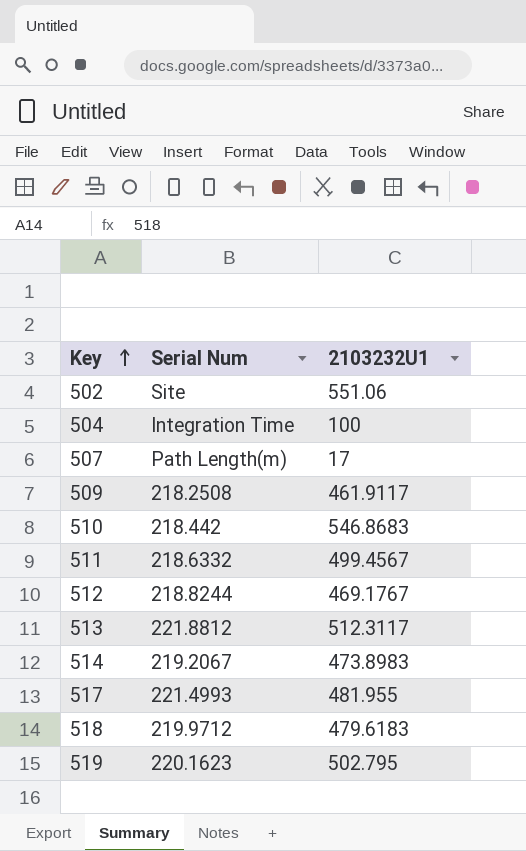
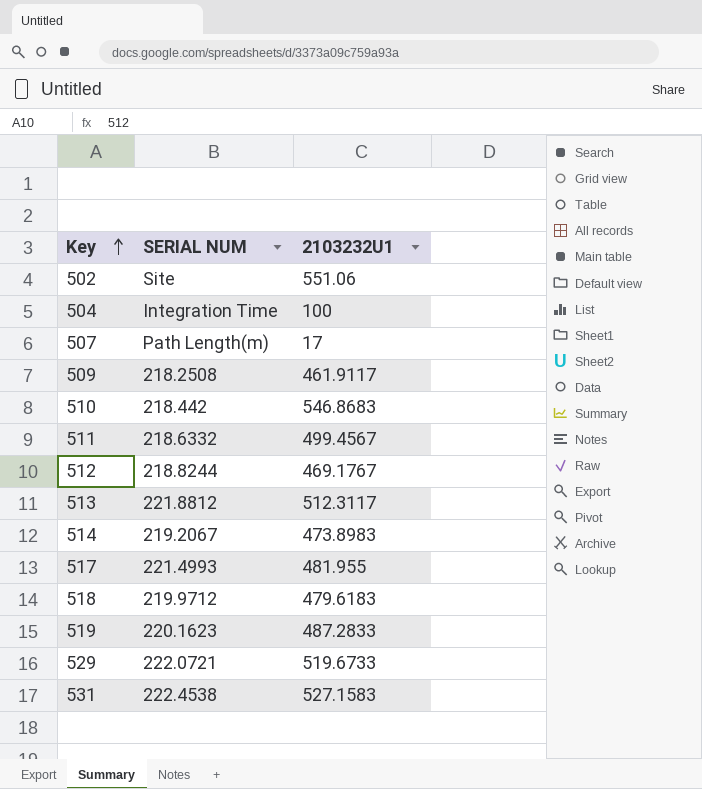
column name: Serial Num -> SERIAL NUM
519 | 2103232U1: 502.795 -> 487.2833
row 529: none -> 222.0721 | 519.6733
row 531: none -> 222.4538 | 527.1583

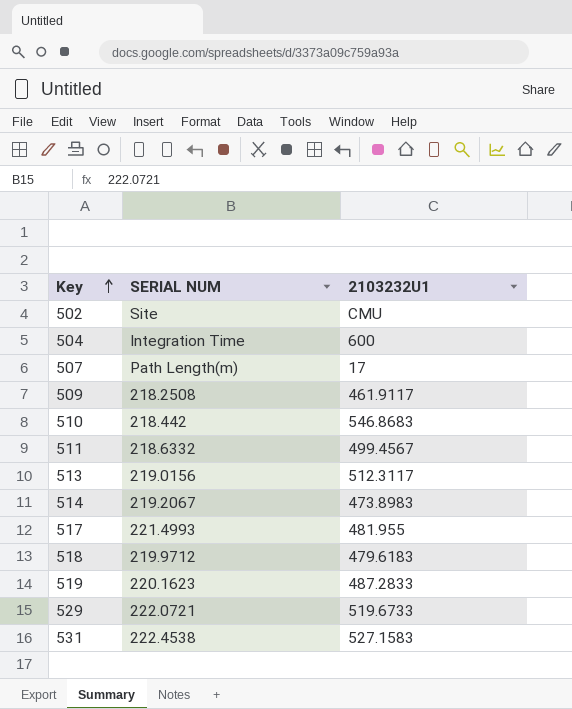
row 512: 218.8244 | 469.1767 -> none
502 | 2103232U1: 551.06 -> CMU
504 | 2103232U1: 100 -> 600
513 | SERIAL NUM: 221.8812 -> 219.0156

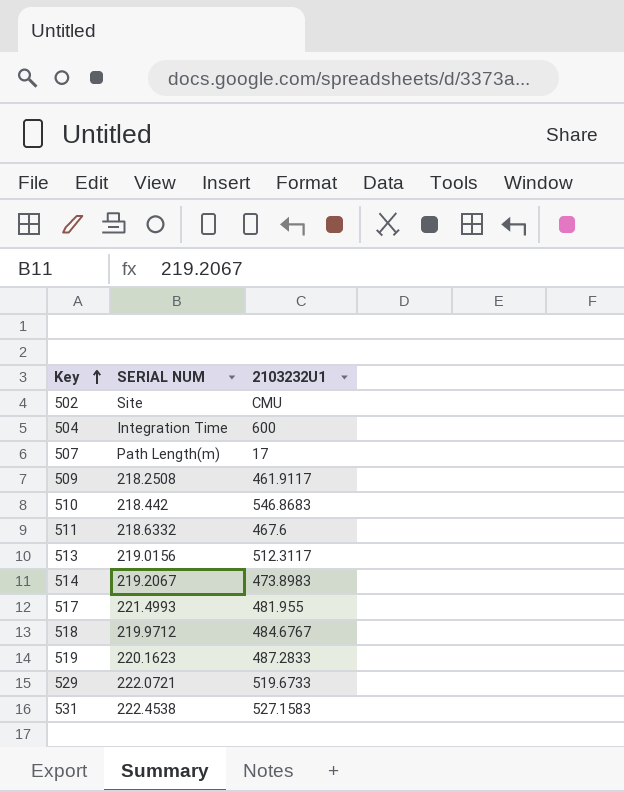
511 | 2103232U1: 499.4567 -> 467.6
518 | 2103232U1: 479.6183 -> 484.6767

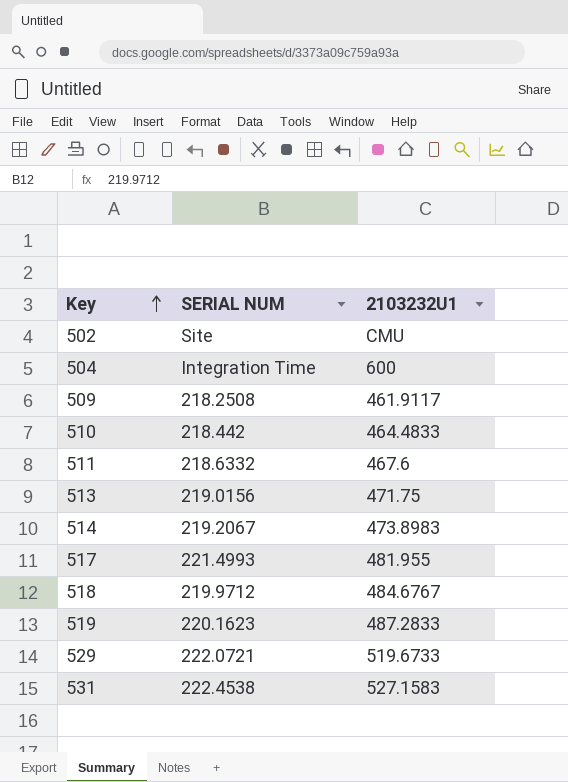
row 507: Path Length(m) | 17 -> none
510 | 2103232U1: 546.8683 -> 464.4833
513 | 2103232U1: 512.3117 -> 471.75

